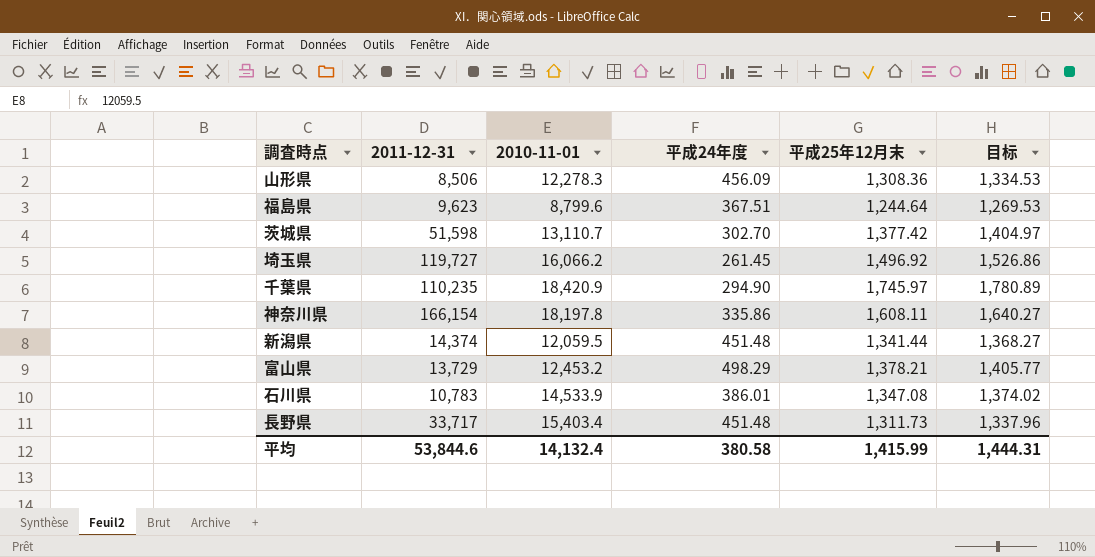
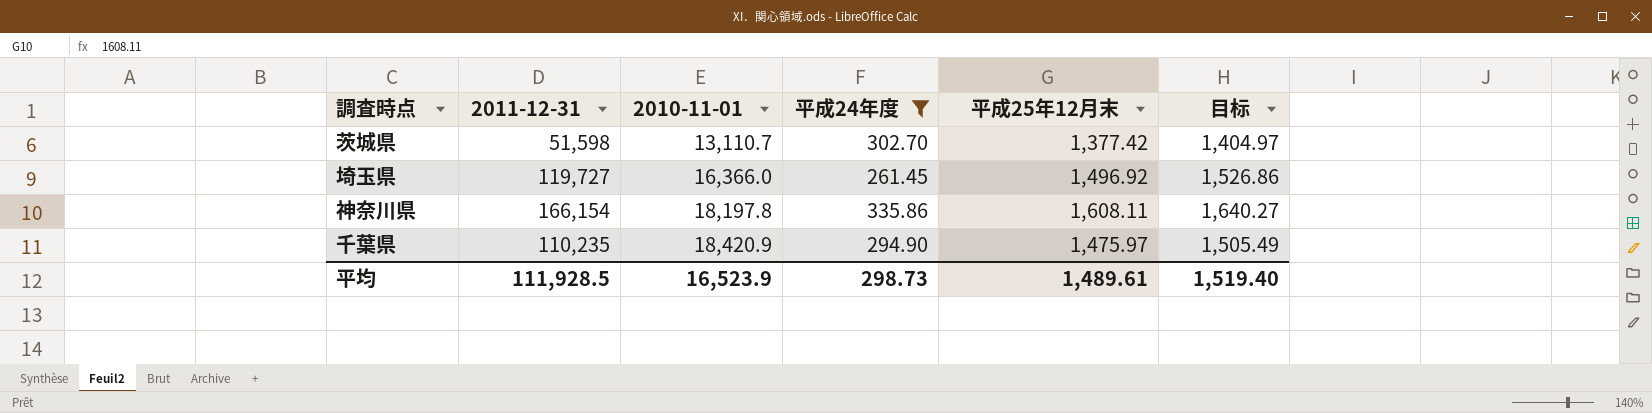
filter: none -> 平成24年度 <= 335.86
row order: none -> 2010-11-01 ascending
埼玉県 | 2010-11-01: 16,066.2 -> 16,366.0
千葉県 | 平成25年12月末: 1,745.97 -> 1,475.97
千葉県 | 目标: 1,780.89 -> 1,505.49
平均 | 2011-12-31: 53,844.6 -> 111,928.5
平均 | 2010-11-01: 14,132.4 -> 16,523.9
平均 | 平成24年度: 380.58 -> 298.73
平均 | 平成25年12月末: 1,415.99 -> 1,489.61
平均 | 目标: 1,444.31 -> 1,519.40

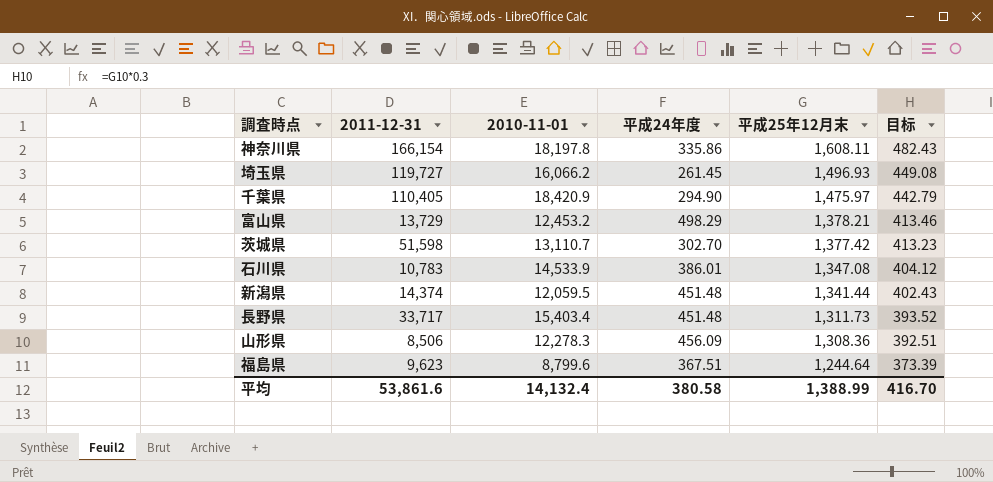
filter: 平成24年度 <= 335.86 -> none
row order: 2010-11-01 ascending -> 平成25年12月末 descending
column 目标 | formula: [平成25年12月末] * 1.02 -> [平成25年12月末] * 0.3
埼玉県 | 2010-11-01: 16,366.0 -> 16,066.2
埼玉県 | 平成25年12月末: 1,496.92 -> 1,496.93
千葉県 | 2011-12-31: 110,235 -> 110,405
平均 | 2011-12-31: 111,928.5 -> 53,861.6
平均 | 2010-11-01: 16,523.9 -> 14,132.4
平均 | 平成24年度: 298.73 -> 380.58
平均 | 平成25年12月末: 1,489.61 -> 1,388.99
平均 | 目标: 1,519.40 -> 416.70

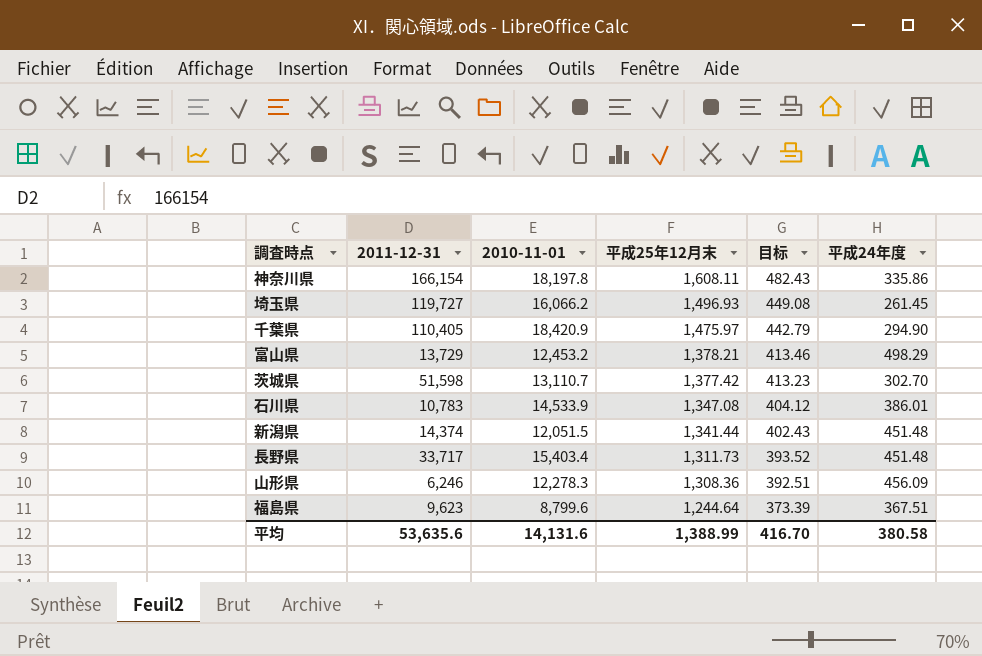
column 平成24年度 | position: 4 -> 6
新潟県 | 2010-11-01: 12,059.5 -> 12,051.5
山形県 | 2011-12-31: 8,506 -> 6,246
平均 | 2011-12-31: 53,861.6 -> 53,635.6
平均 | 2010-11-01: 14,132.4 -> 14,131.6

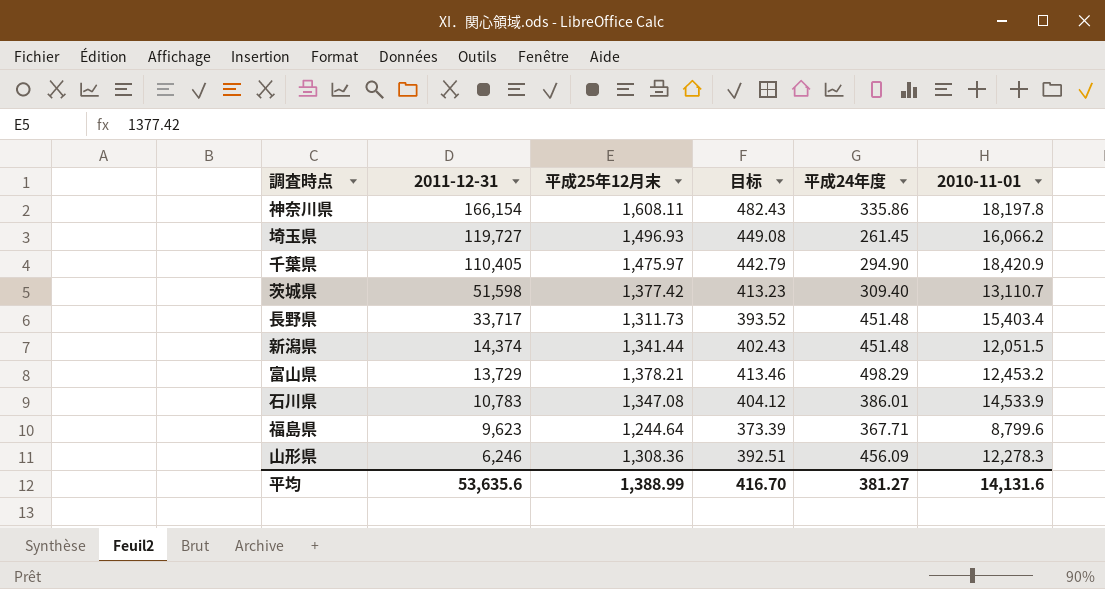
row order: 平成25年12月末 descending -> 2011-12-31 descending
column 2010-11-01 | position: 3 -> 6
茨城県 | 平成24年度: 302.70 -> 309.40
福島県 | 平成24年度: 367.51 -> 367.71
平均 | 平成24年度: 380.58 -> 381.27

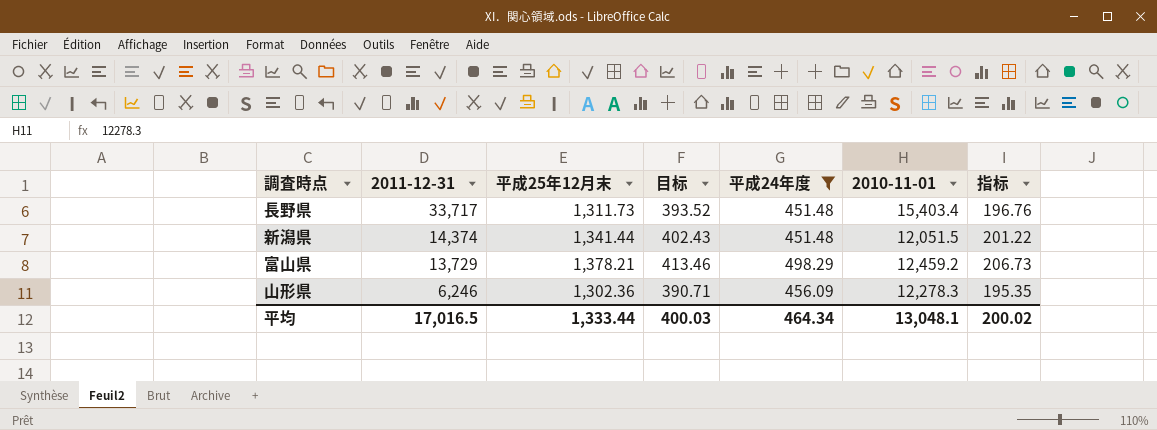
filter: none -> 平成24年度 >= 451.48
column 指标 | formula: none -> [平成25年12月末] * 0.15
富山県 | 2010-11-01: 12,453.2 -> 12,459.2
山形県 | 平成25年12月末: 1,308.36 -> 1,302.36
山形県 | 目标: 392.51 -> 390.71
平均 | 2011-12-31: 53,635.6 -> 17,016.5
平均 | 平成25年12月末: 1,388.99 -> 1,333.44
平均 | 目标: 416.70 -> 400.03
平均 | 平成24年度: 381.27 -> 464.34
平均 | 2010-11-01: 14,131.6 -> 13,048.1

